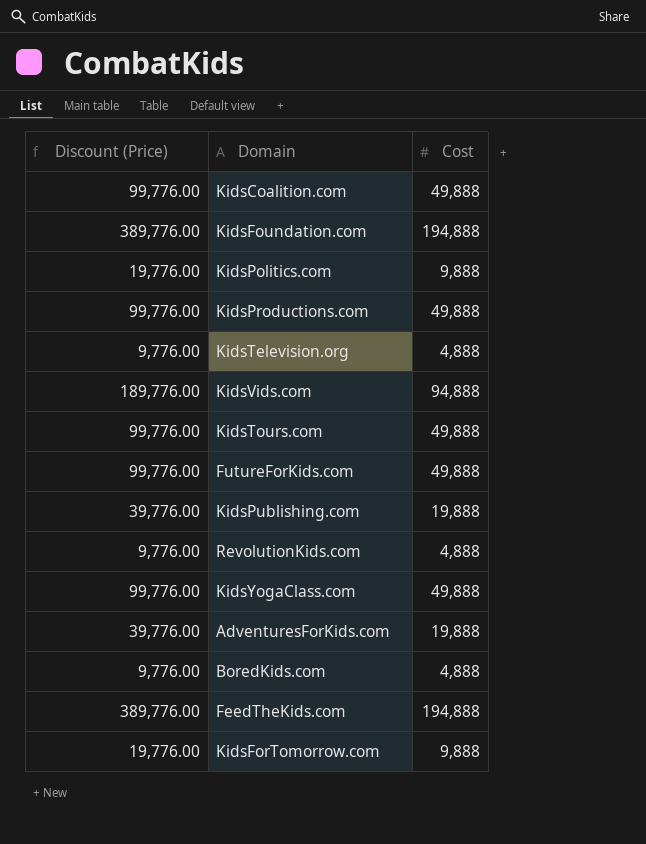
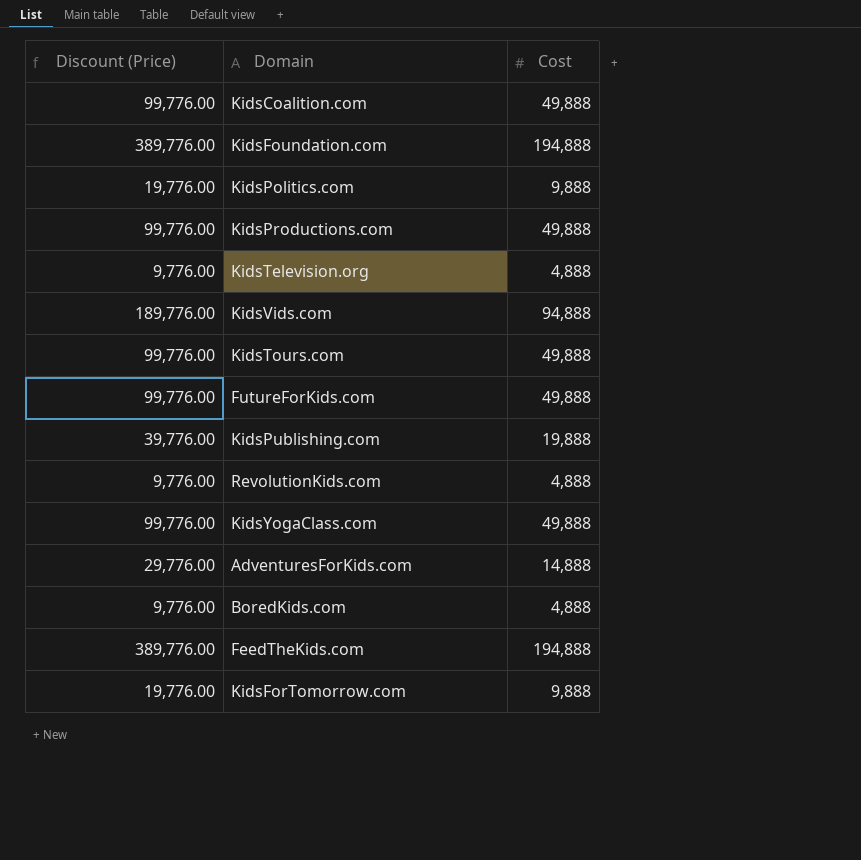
AdventuresForKids.com | Discount (Price): 39,776.00 -> 29,776.00
AdventuresForKids.com | Cost: 19,888 -> 14,888

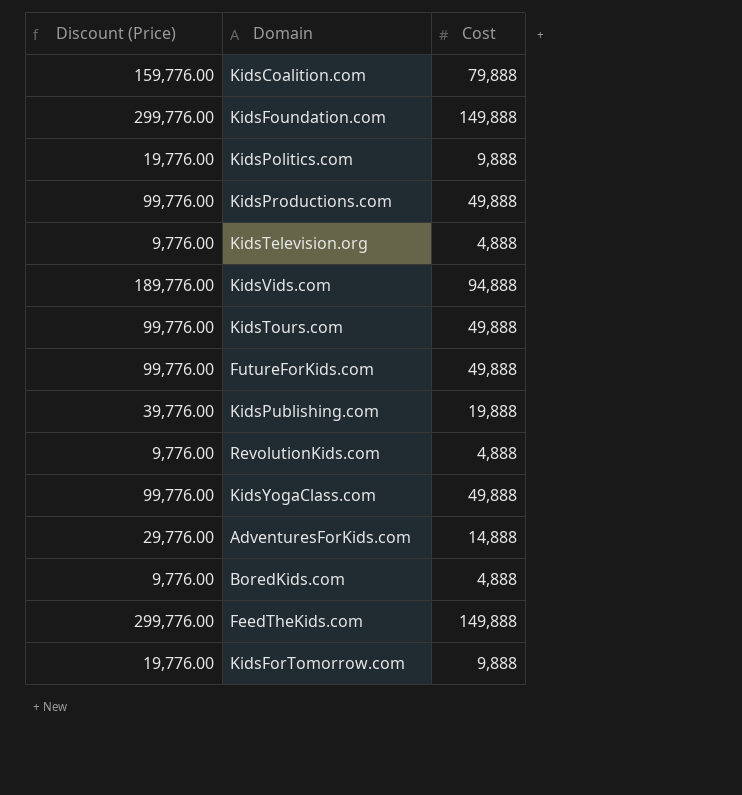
KidsCoalition.com | Discount (Price): 99,776.00 -> 159,776.00
KidsCoalition.com | Cost: 49,888 -> 79,888
KidsFoundation.com | Discount (Price): 389,776.00 -> 299,776.00
KidsFoundation.com | Cost: 194,888 -> 149,888
FeedTheKids.com | Discount (Price): 389,776.00 -> 299,776.00
FeedTheKids.com | Cost: 194,888 -> 149,888

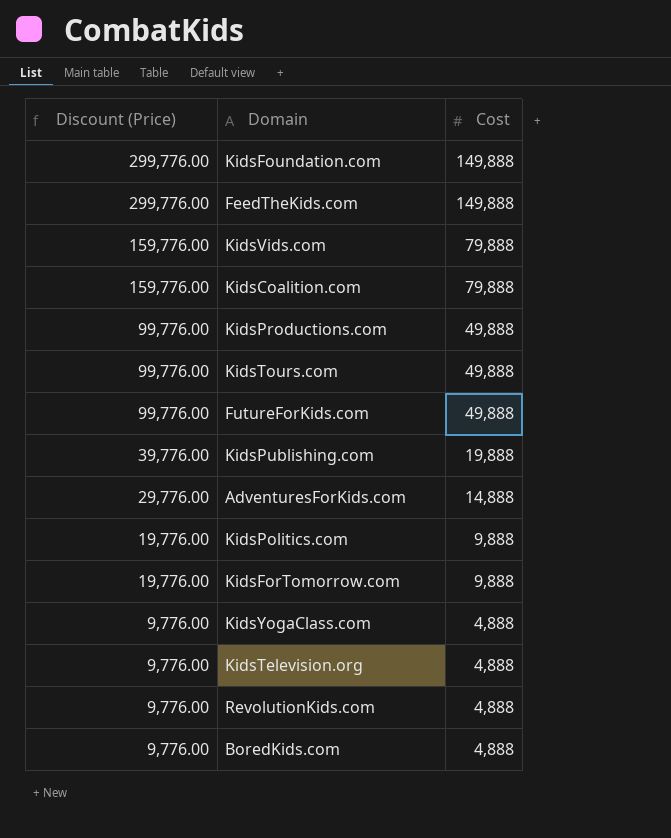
row order: none -> Discount (Price) descending
KidsVids.com | Discount (Price): 189,776.00 -> 159,776.00
KidsVids.com | Cost: 94,888 -> 79,888
KidsYogaClass.com | Discount (Price): 99,776.00 -> 9,776.00
KidsYogaClass.com | Cost: 49,888 -> 4,888

